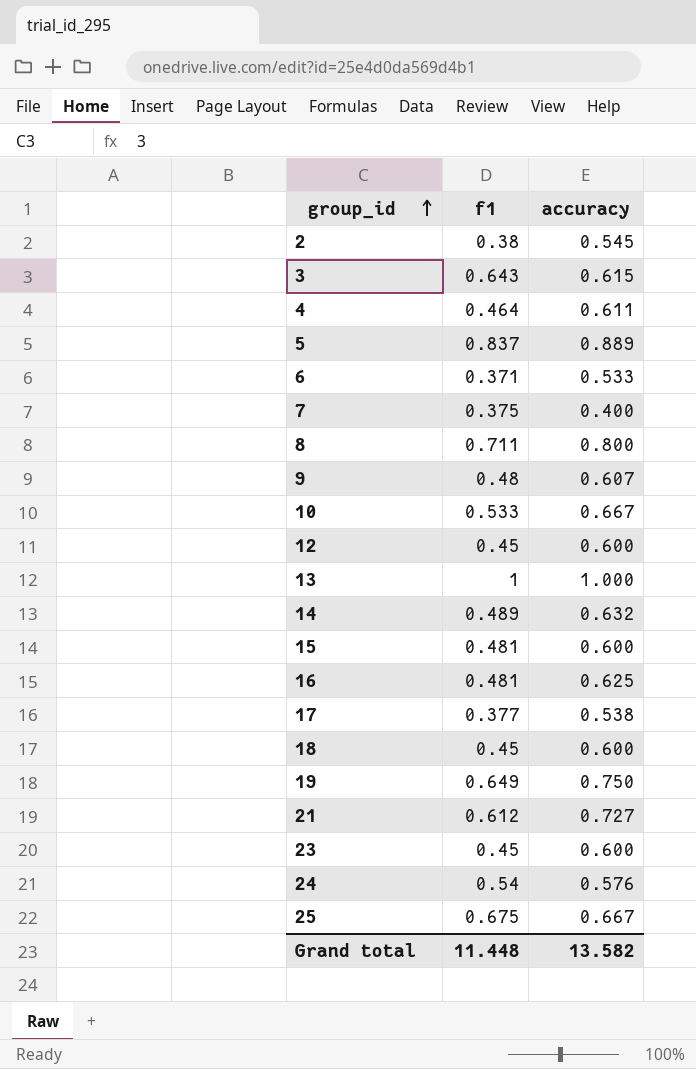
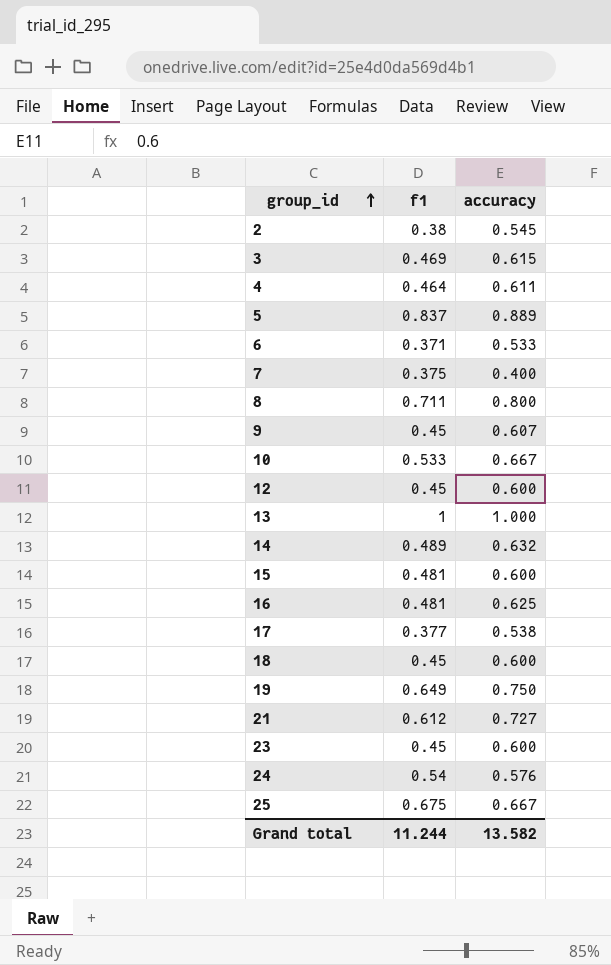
3 | f1: 0.643 -> 0.469
9 | f1: 0.48 -> 0.45
Grand total | f1: 11.448 -> 11.244

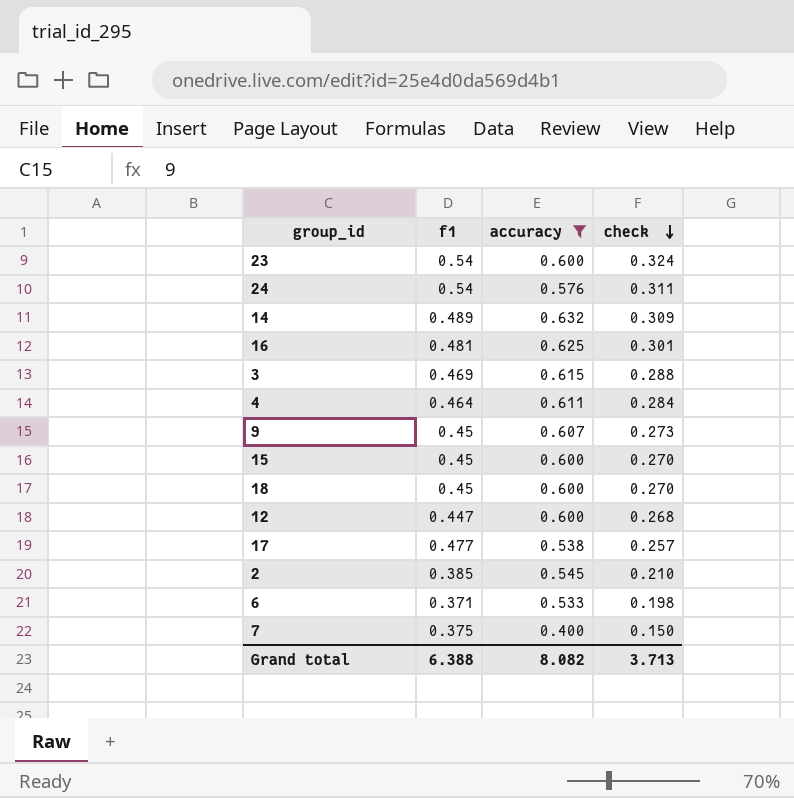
filter: none -> accuracy <= 0.632
row order: group_id ascending -> check descending
column check | formula: none -> [f1] * [accuracy]
23 | f1: 0.45 -> 0.54
15 | f1: 0.481 -> 0.45
12 | f1: 0.45 -> 0.447
17 | f1: 0.377 -> 0.477
2 | f1: 0.38 -> 0.385
Grand total | f1: 11.244 -> 6.388
Grand total | accuracy: 13.582 -> 8.082

